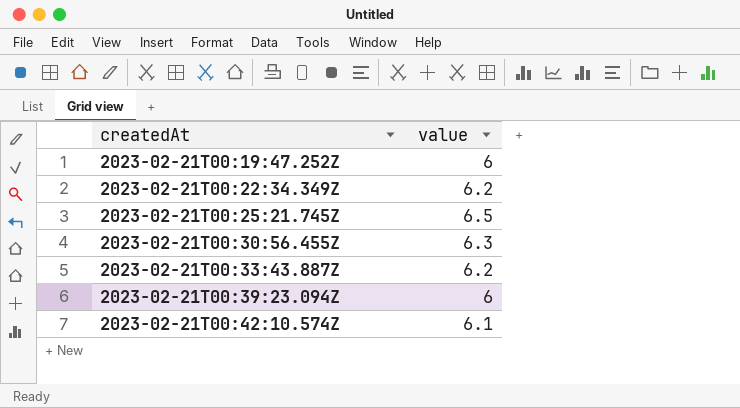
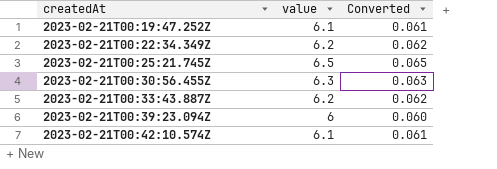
column Converted | formula: none -> [value] * 0.01
2023-02-21T00:19:47.252Z | value: 6 -> 6.1

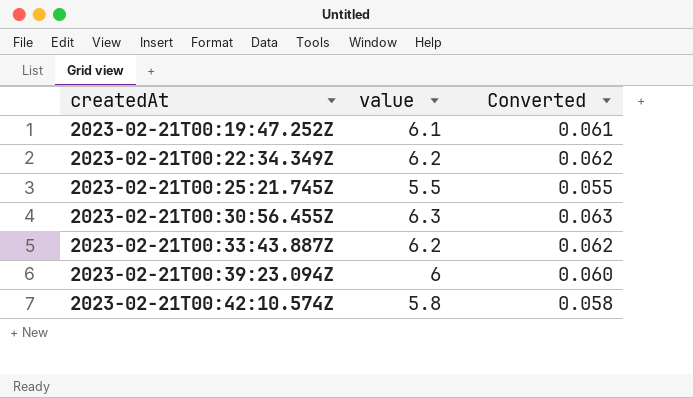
2023-02-21T00:25:21.745Z | value: 6.5 -> 5.5
2023-02-21T00:25:21.745Z | Converted: 0.065 -> 0.055
2023-02-21T00:42:10.574Z | value: 6.1 -> 5.8
2023-02-21T00:42:10.574Z | Converted: 0.061 -> 0.058

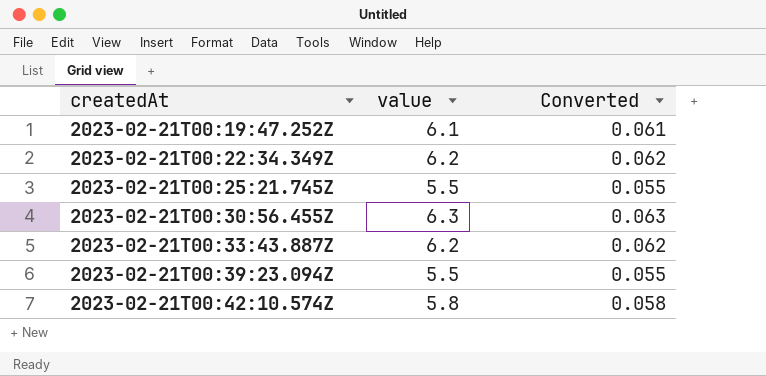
2023-02-21T00:39:23.094Z | value: 6 -> 5.5
2023-02-21T00:39:23.094Z | Converted: 0.060 -> 0.055

